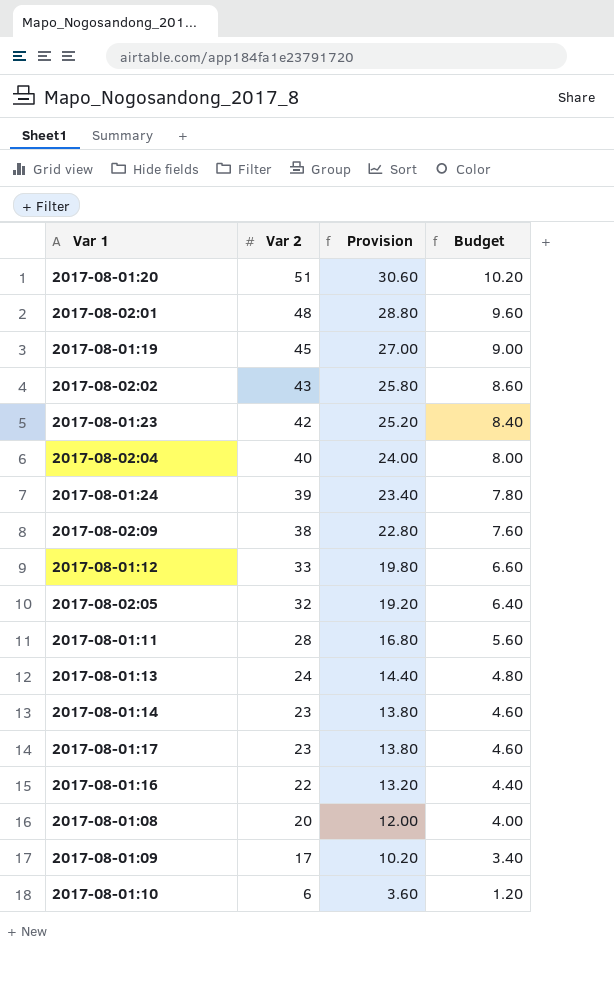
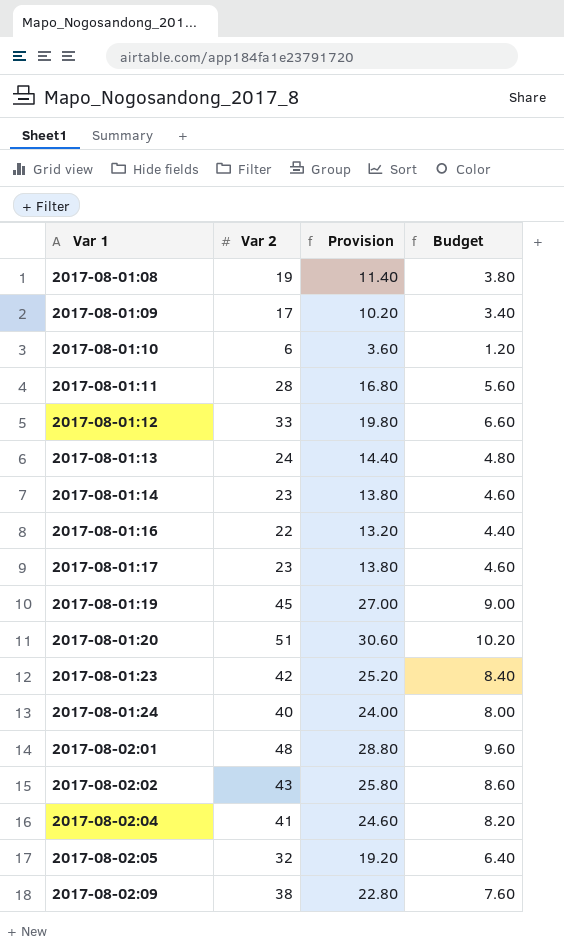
row order: Var 2 descending -> Var 1 ascending
2017-08-01:08 | Var 2: 20 -> 19
2017-08-01:08 | Provision: 12.00 -> 11.40
2017-08-01:08 | Budget: 4.00 -> 3.80
2017-08-01:24 | Var 2: 39 -> 40
2017-08-01:24 | Provision: 23.40 -> 24.00
2017-08-01:24 | Budget: 7.80 -> 8.00
2017-08-02:04 | Var 2: 40 -> 41
2017-08-02:04 | Provision: 24.00 -> 24.60
2017-08-02:04 | Budget: 8.00 -> 8.20

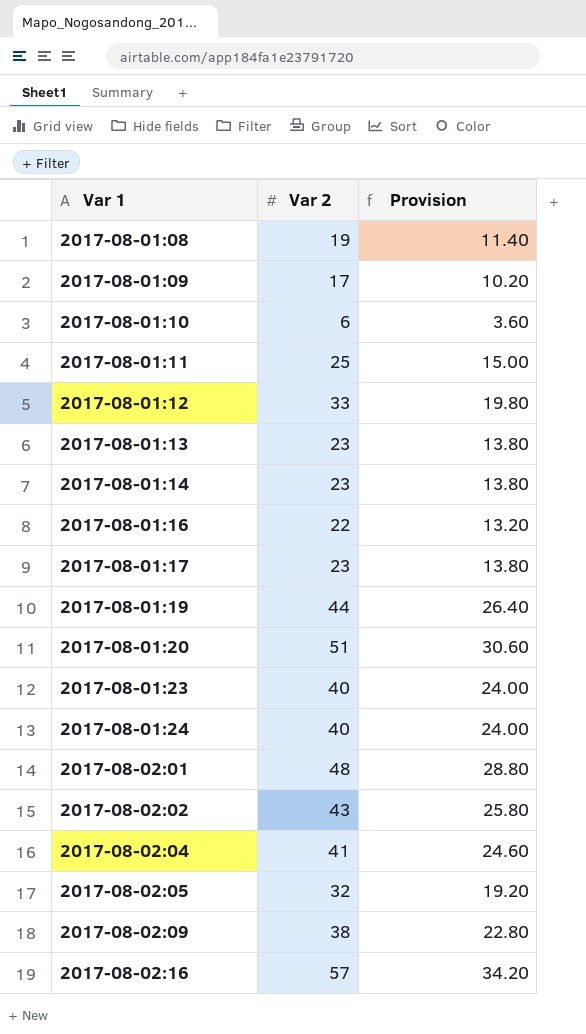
column Budget | formula: [Var 2] * 0.2 -> none
2017-08-01:11 | Var 2: 28 -> 25
2017-08-01:11 | Provision: 16.80 -> 15.00
2017-08-01:13 | Var 2: 24 -> 23
2017-08-01:13 | Provision: 14.40 -> 13.80
2017-08-01:19 | Var 2: 45 -> 44
2017-08-01:19 | Provision: 27.00 -> 26.40
2017-08-01:23 | Var 2: 42 -> 40
2017-08-01:23 | Provision: 25.20 -> 24.00
row 2017-08-02:16: none -> 57 | 34.20

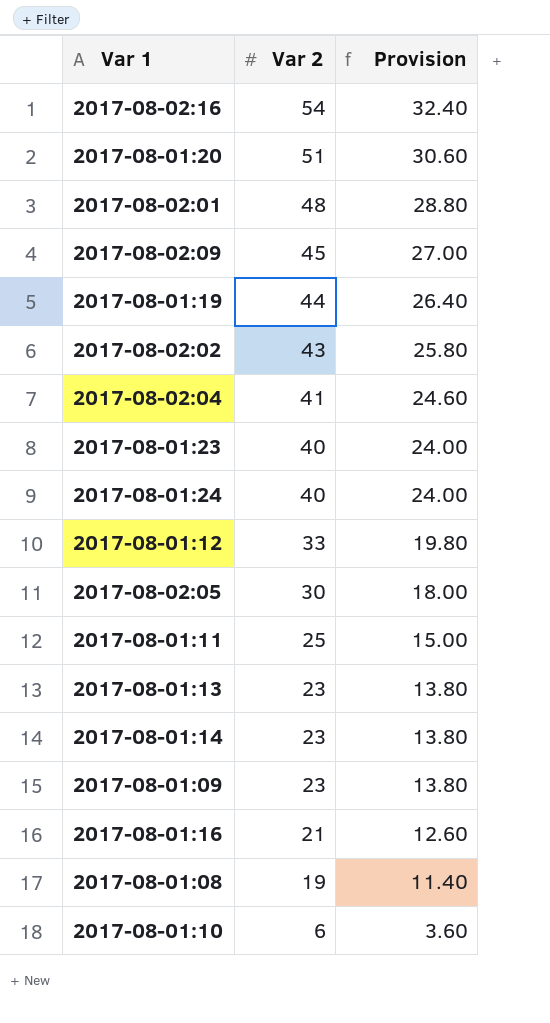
row order: Var 1 ascending -> Var 2 descending
row 2017-08-01:17: 23 | 13.80 -> none
2017-08-02:16 | Var 2: 57 -> 54
2017-08-02:16 | Provision: 34.20 -> 32.40
2017-08-02:09 | Var 2: 38 -> 45
2017-08-02:09 | Provision: 22.80 -> 27.00
2017-08-02:05 | Var 2: 32 -> 30
2017-08-02:05 | Provision: 19.20 -> 18.00
2017-08-01:09 | Var 2: 17 -> 23
2017-08-01:09 | Provision: 10.20 -> 13.80
2017-08-01:16 | Var 2: 22 -> 21
2017-08-01:16 | Provision: 13.20 -> 12.60

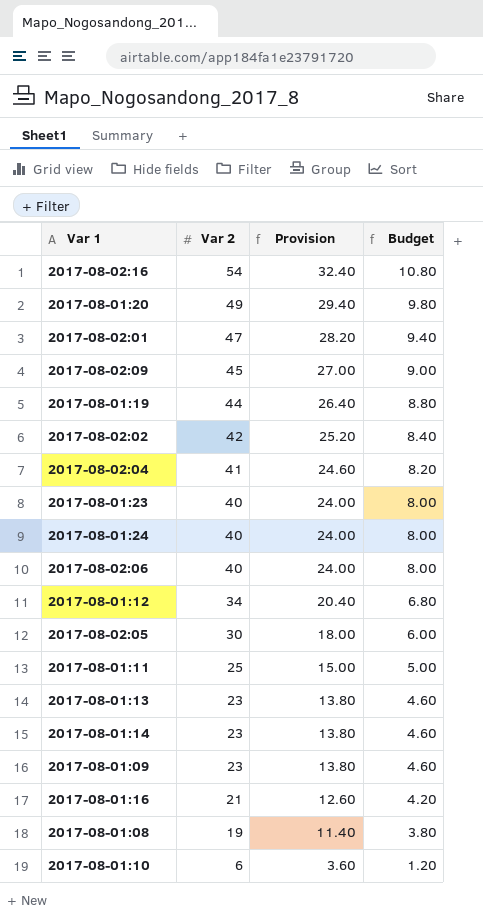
column Budget | formula: none -> [Var 2] * 0.2
2017-08-01:20 | Var 2: 51 -> 49
2017-08-01:20 | Provision: 30.60 -> 29.40
2017-08-02:01 | Var 2: 48 -> 47
2017-08-02:01 | Provision: 28.80 -> 28.20
2017-08-02:02 | Var 2: 43 -> 42
2017-08-02:02 | Provision: 25.80 -> 25.20
row 2017-08-02:06: none -> 40 | 24.00 | 8.00
2017-08-01:12 | Var 2: 33 -> 34
2017-08-01:12 | Provision: 19.80 -> 20.40

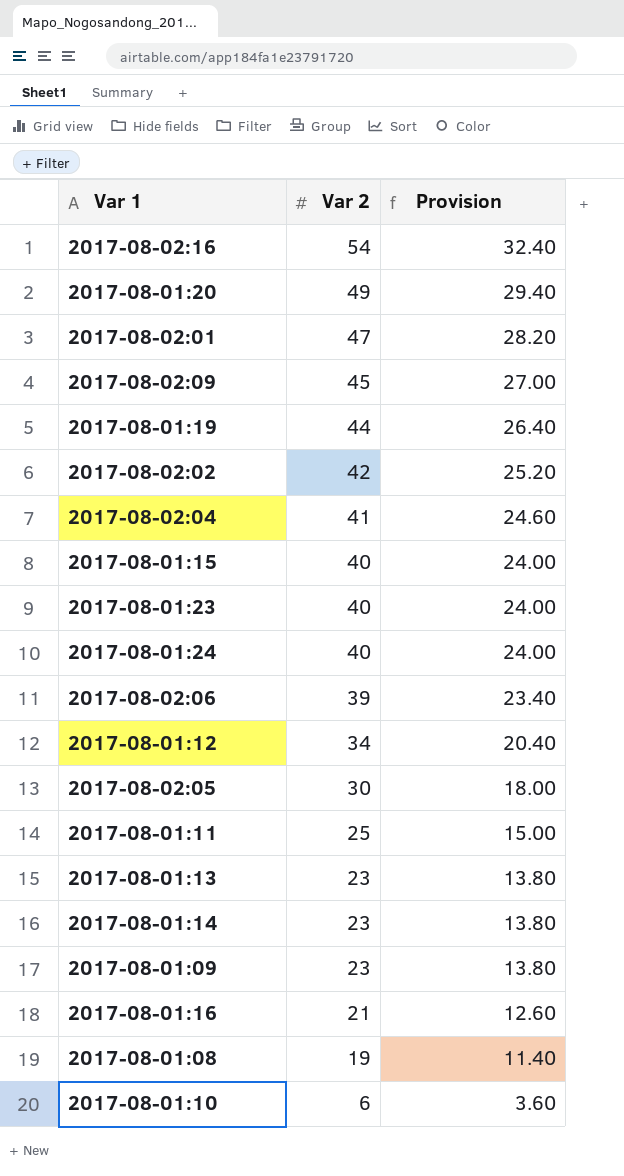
column Budget | formula: [Var 2] * 0.2 -> none
row 2017-08-01:15: none -> 40 | 24.00
2017-08-02:06 | Var 2: 40 -> 39
2017-08-02:06 | Provision: 24.00 -> 23.40

